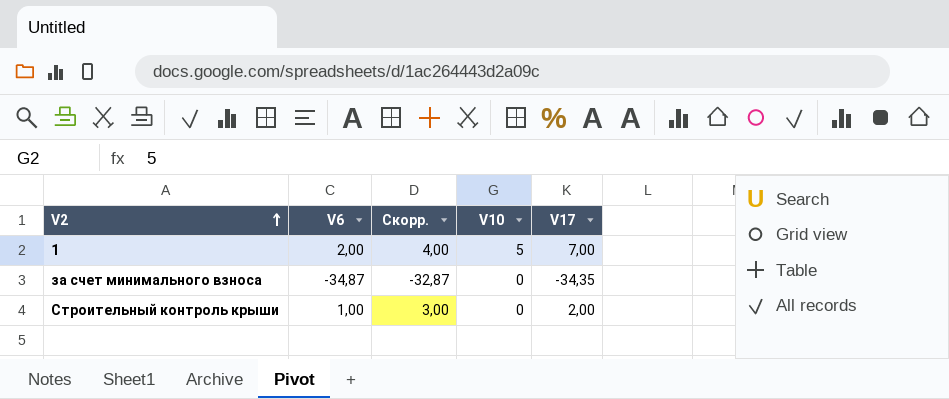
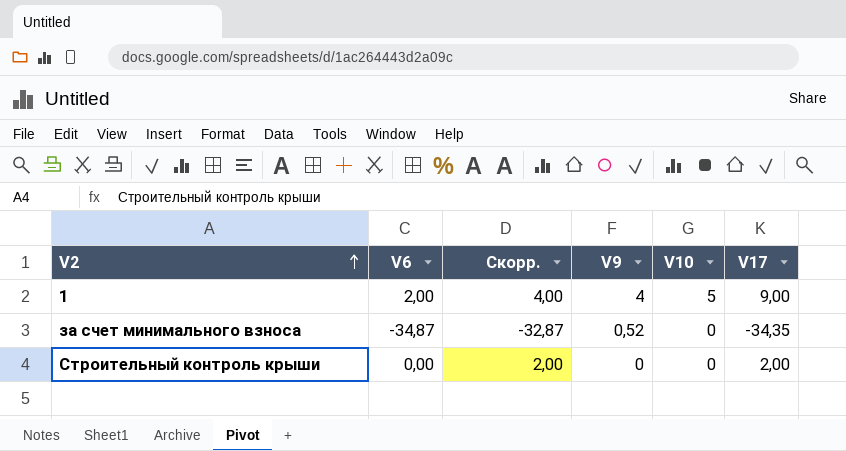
column V9 | position: none -> 4
1 | V17: 7,00 -> 9,00
Строительный контроль крыши | V6: 1,00 -> 0,00
Строительный контроль крыши | Скорр.: 3,00 -> 2,00

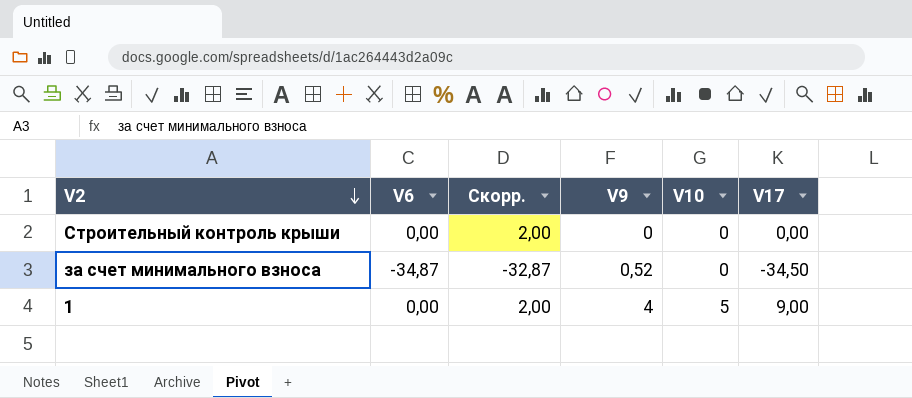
row order: V2 ascending -> V2 descending
Строительный контроль крыши | V17: 2,00 -> 0,00
за счет минимального взноса | V17: -34,35 -> -34,50
1 | V6: 2,00 -> 0,00
1 | Скорр.: 4,00 -> 2,00

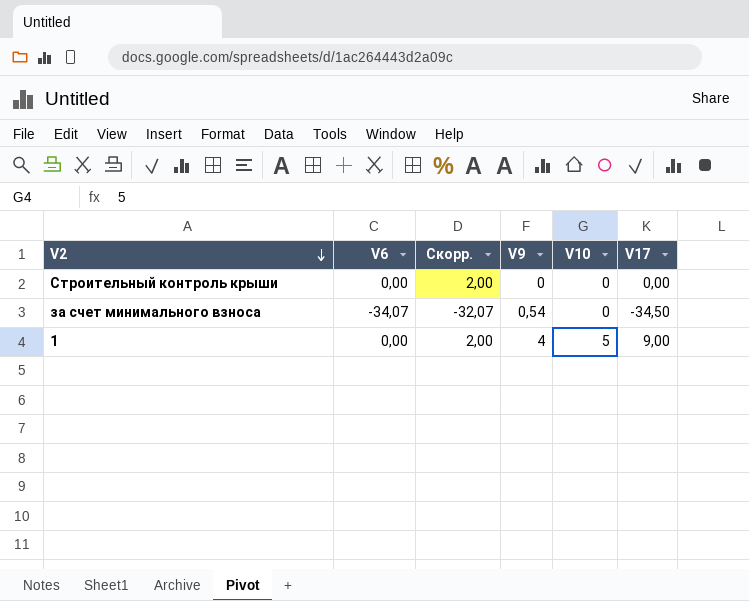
за счет минимального взноса | V6: -34,87 -> -34,07
за счет минимального взноса | Скорр.: -32,87 -> -32,07
за счет минимального взноса | V9: 0,52 -> 0,54

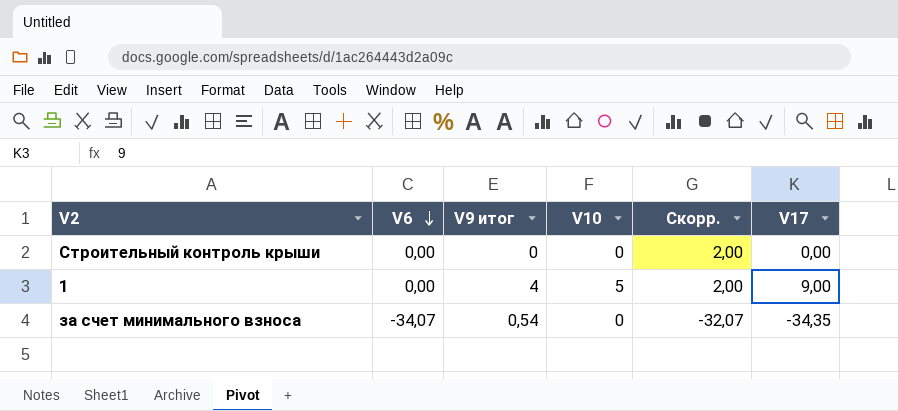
row order: V2 descending -> V6 descending
column name: V9 -> V9 итог
column Скорр. | position: 3 -> 5
за счет минимального взноса | V17: -34,50 -> -34,35

